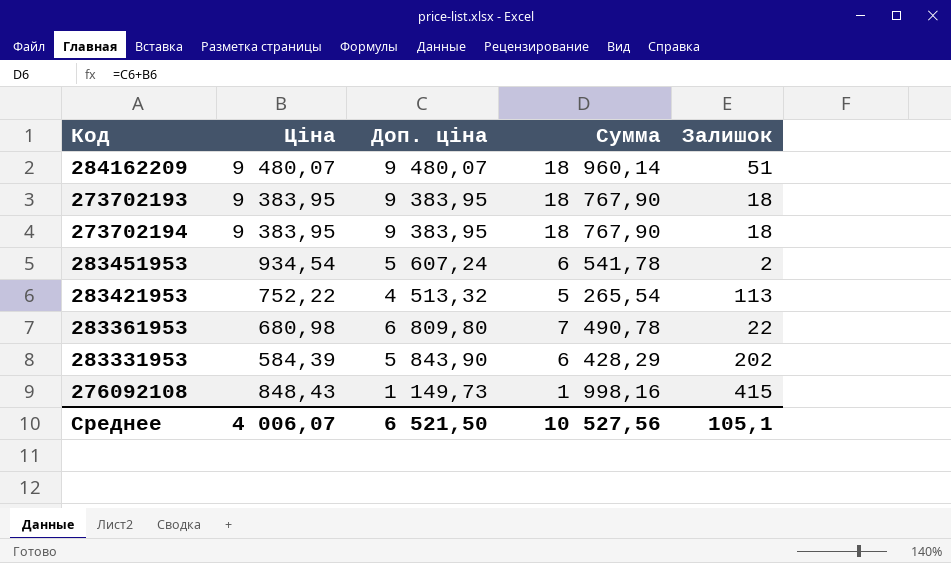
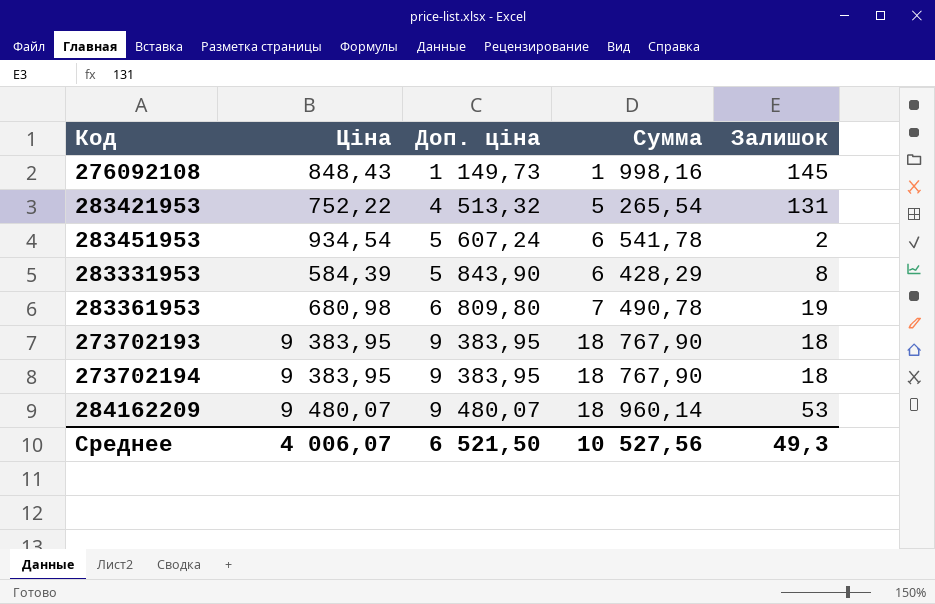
row order: none -> Доп. ціна ascending
276092108 | Залишок: 415 -> 145
283421953 | Залишок: 113 -> 131
283331953 | Залишок: 202 -> 8
283361953 | Залишок: 22 -> 19
284162209 | Залишок: 51 -> 53
Среднее | Залишок: 105,1 -> 49,3

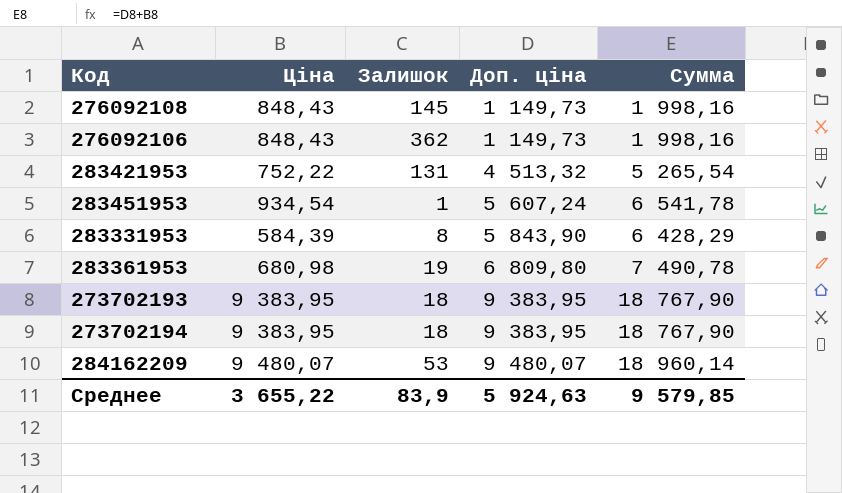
column Залишок | position: 5 -> 3
row 276092106: none -> 848,43 | 362 | 1 149,73 | 1 998,16
283451953 | Залишок: 2 -> 1
Среднее | Ціна: 4 006,07 -> 3 655,22
Среднее | Залишок: 49,3 -> 83,9
Среднее | Доп. ціна: 6 521,50 -> 5 924,63
Среднее | Сумма: 10 527,56 -> 9 579,85

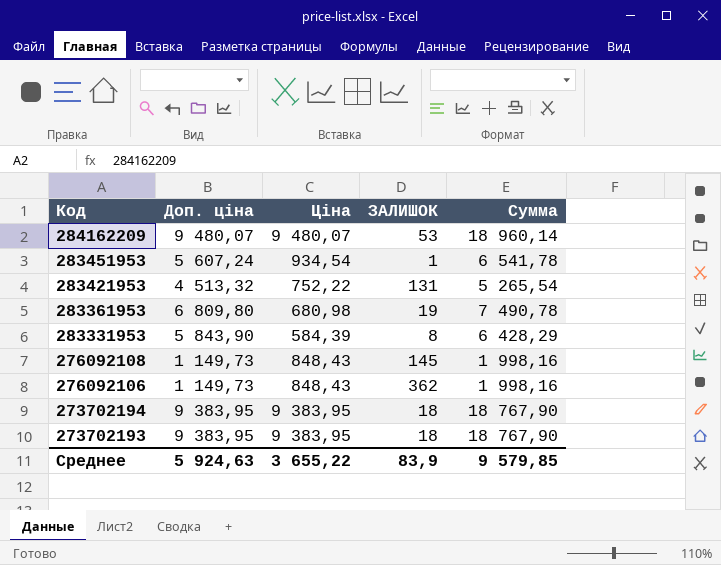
row order: Доп. ціна ascending -> Код descending
column Доп. ціна | position: 4 -> 2
column name: Залишок -> ЗАЛИШОК

